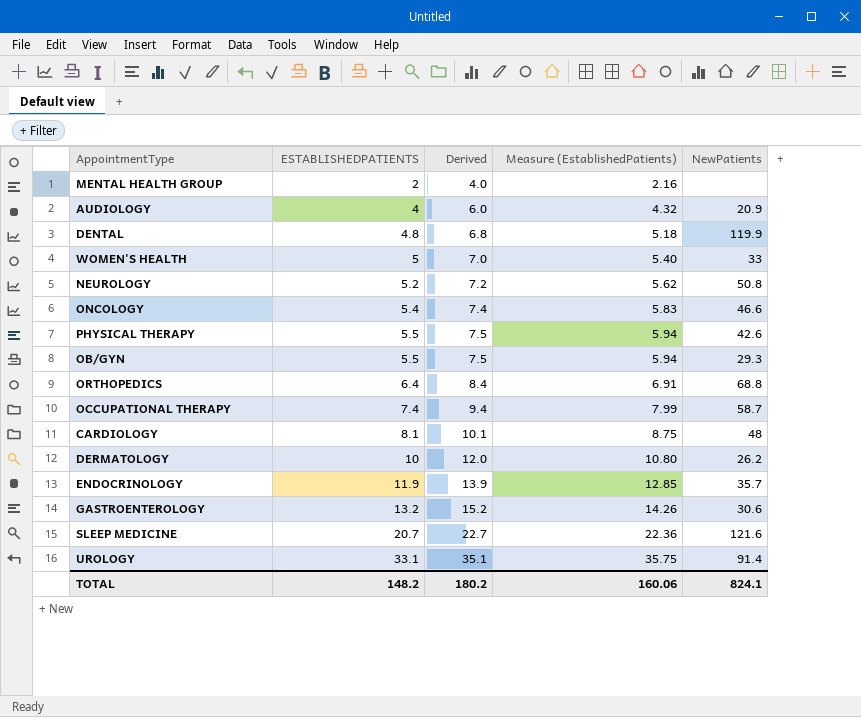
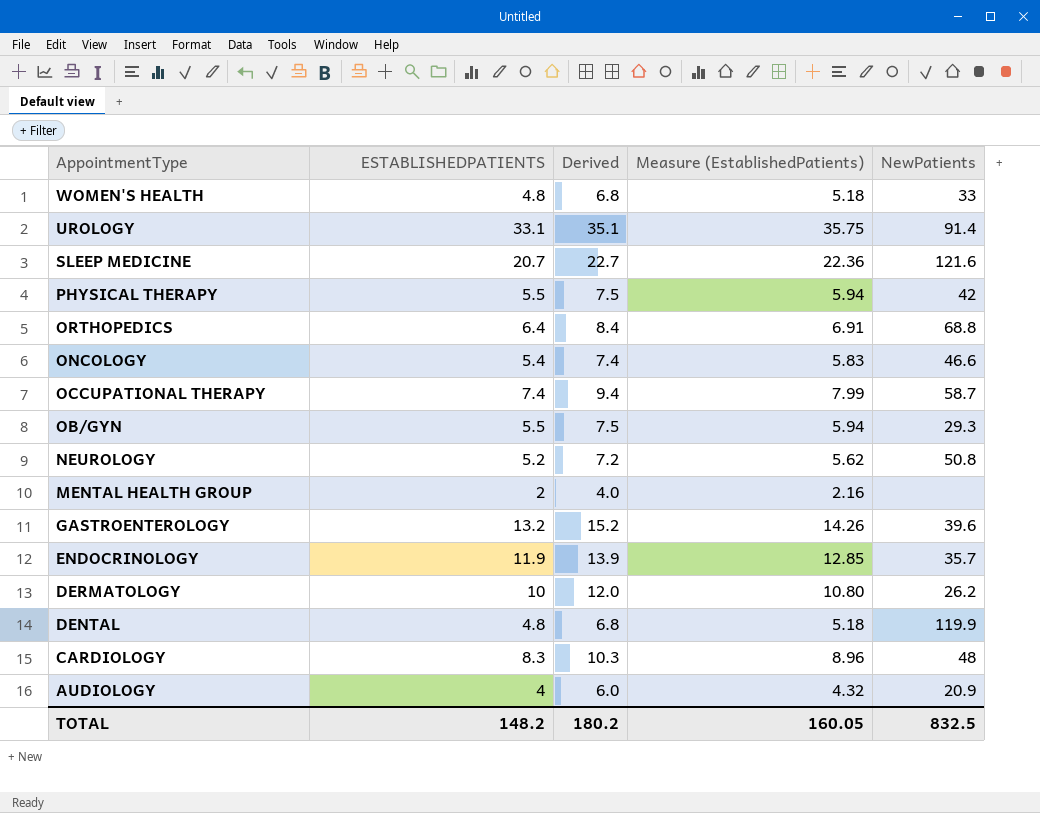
row order: ESTABLISHEDPATIENTS ascending -> AppointmentType descending
WOMEN'S HEALTH | ESTABLISHEDPATIENTS: 5 -> 4.8
WOMEN'S HEALTH | Derived: 7.0 -> 6.8
WOMEN'S HEALTH | Measure (EstablishedPatients): 5.40 -> 5.18
PHYSICAL THERAPY | NewPatients: 42.6 -> 42
GASTROENTEROLOGY | NewPatients: 30.6 -> 39.6
CARDIOLOGY | ESTABLISHEDPATIENTS: 8.1 -> 8.3
CARDIOLOGY | Derived: 10.1 -> 10.3
CARDIOLOGY | Measure (EstablishedPatients): 8.75 -> 8.96
TOTAL | Measure (EstablishedPatients): 160.06 -> 160.05
TOTAL | NewPatients: 824.1 -> 832.5

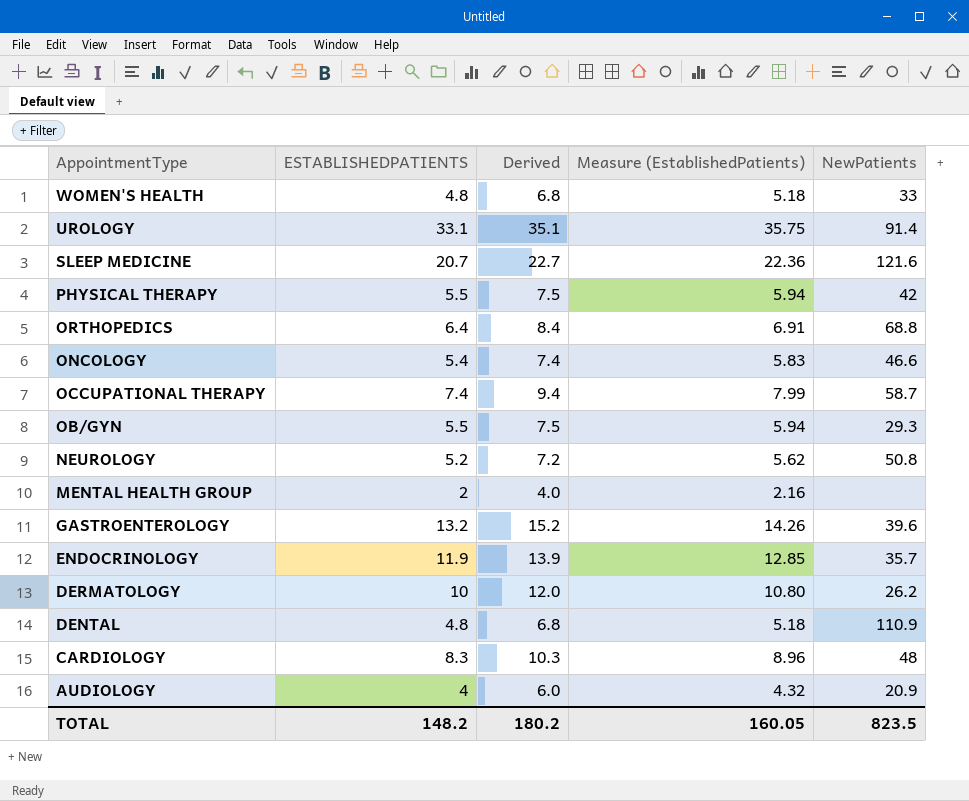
DENTAL | NewPatients: 119.9 -> 110.9
TOTAL | NewPatients: 832.5 -> 823.5

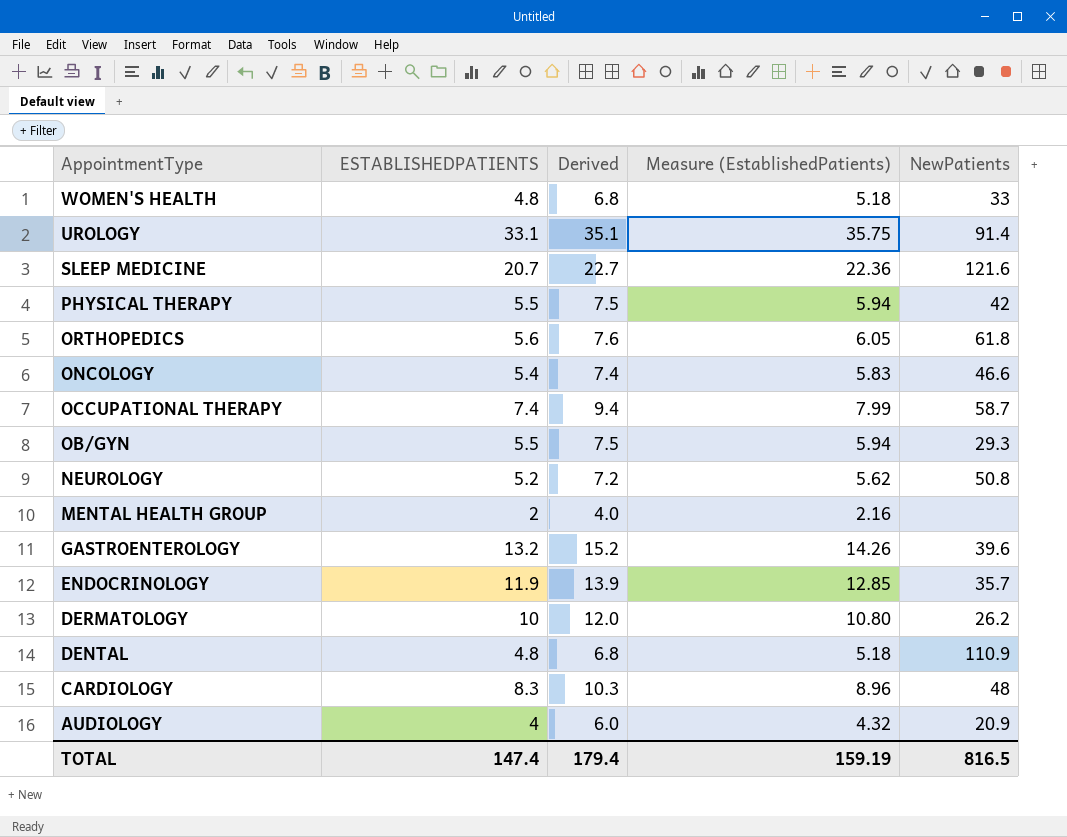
ORTHOPEDICS | ESTABLISHEDPATIENTS: 6.4 -> 5.6
ORTHOPEDICS | Derived: 8.4 -> 7.6
ORTHOPEDICS | Measure (EstablishedPatients): 6.91 -> 6.05
ORTHOPEDICS | NewPatients: 68.8 -> 61.8
TOTAL | ESTABLISHEDPATIENTS: 148.2 -> 147.4
TOTAL | Derived: 180.2 -> 179.4
TOTAL | Measure (EstablishedPatients): 160.05 -> 159.19
TOTAL | NewPatients: 823.5 -> 816.5

